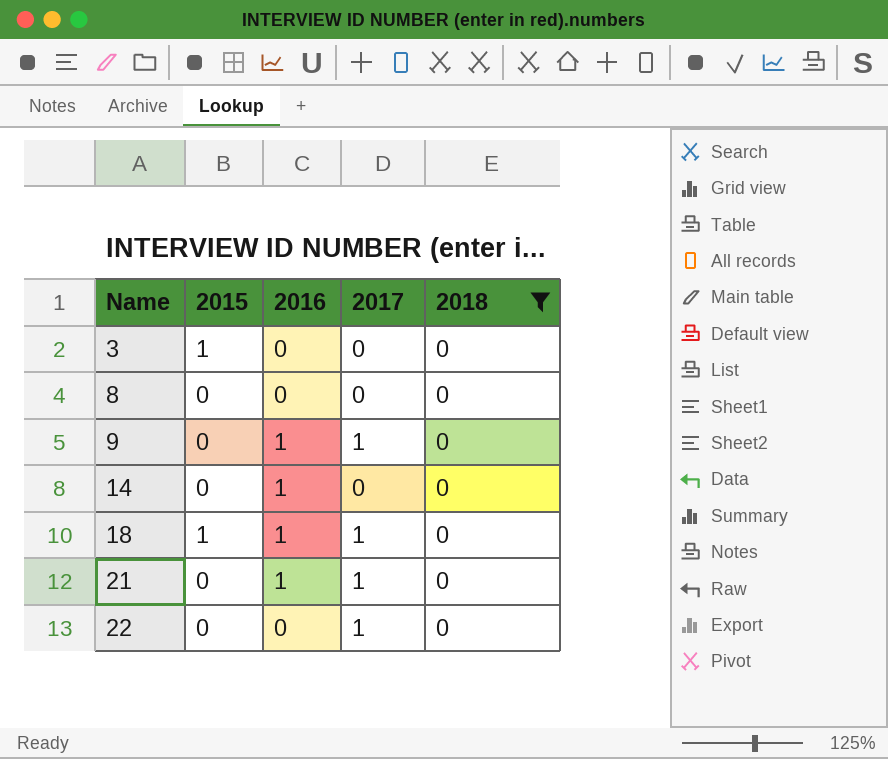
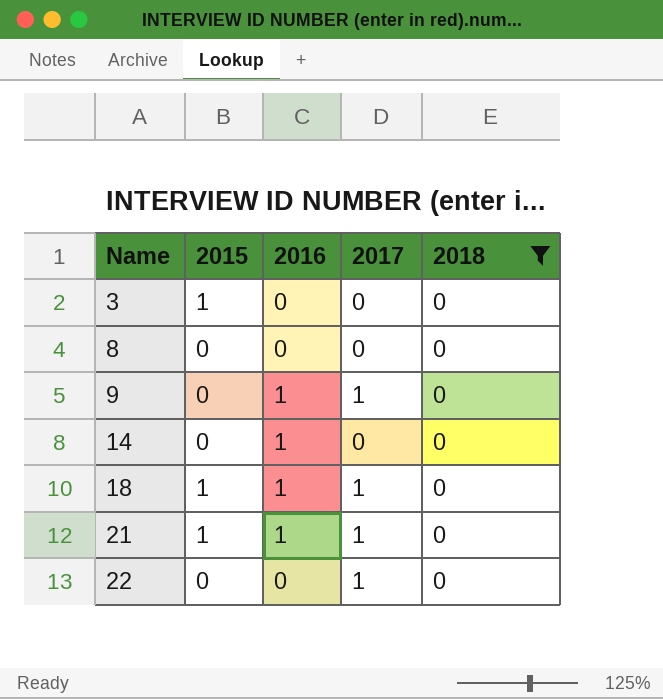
21 | 2015: 0 -> 1

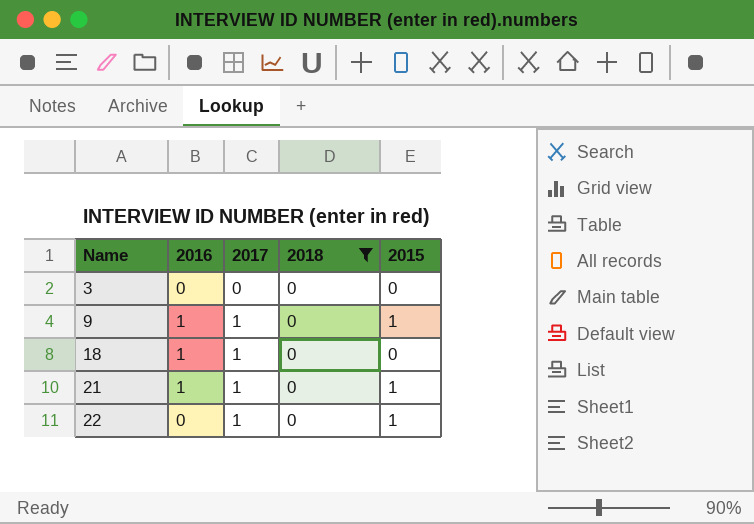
column 2015 | position: 2 -> 5
row 8: 0 | 0 | 0 | 0 -> none
row 14: 0 | 1 | 0 | 0 -> none
3 | 2015: 1 -> 0
9 | 2015: 0 -> 1
18 | 2015: 1 -> 0
22 | 2015: 0 -> 1

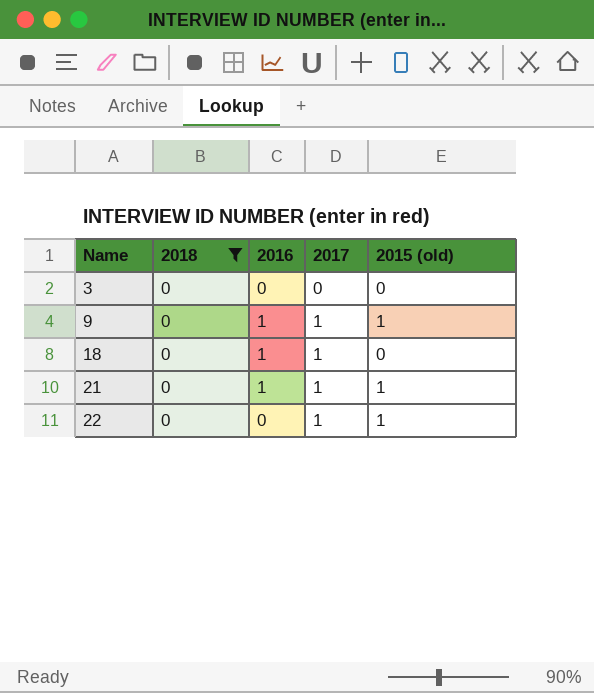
column 2018 | position: 4 -> 2
column name: 2015 -> 2015 (old)

